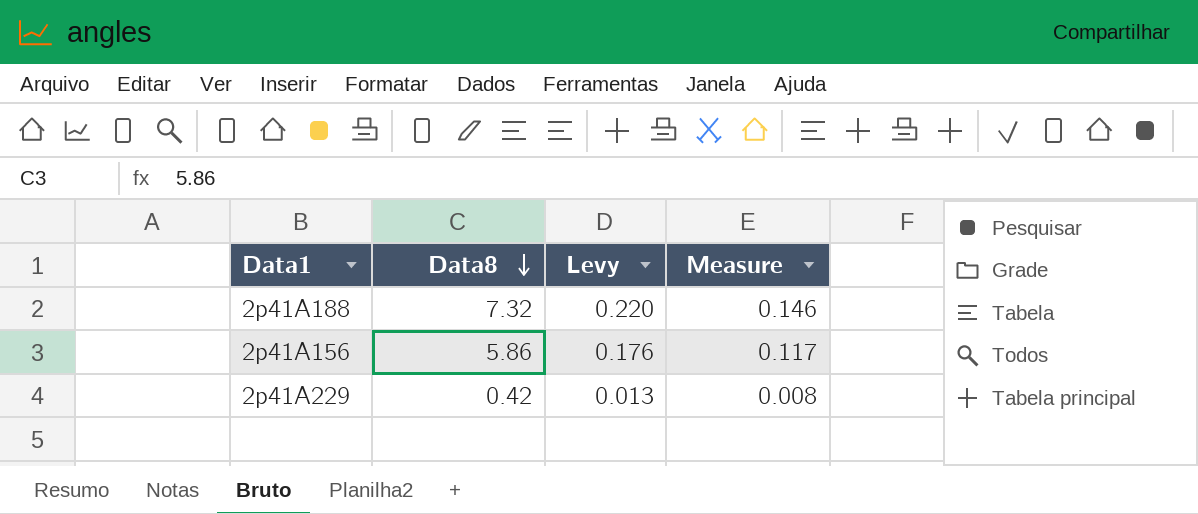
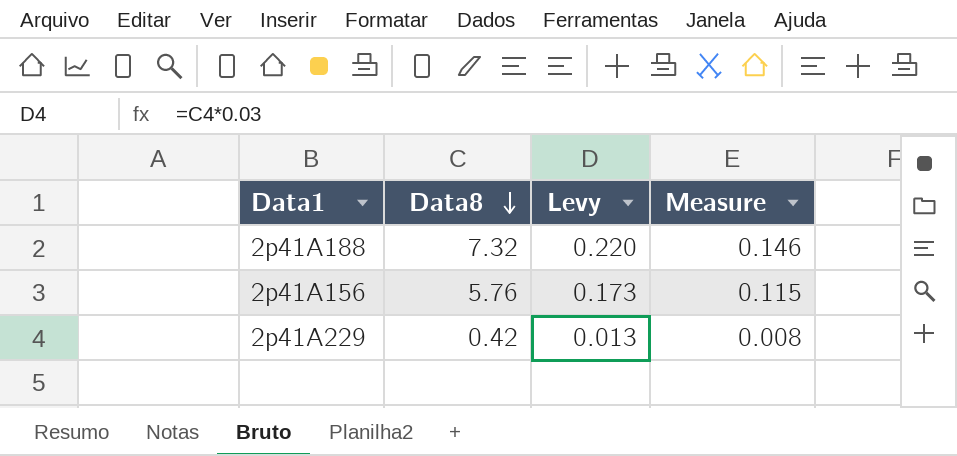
2p41A156 | Data8: 5.86 -> 5.76
2p41A156 | Levy: 0.176 -> 0.173
2p41A156 | Measure: 0.117 -> 0.115

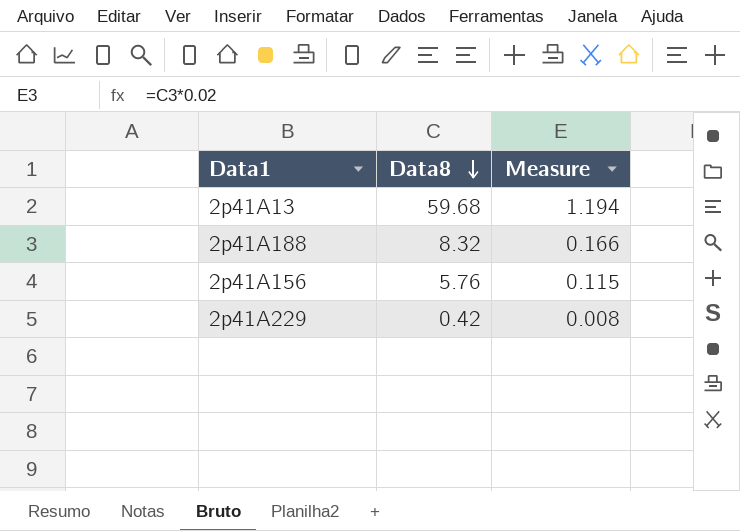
column Levy | formula: [Data8] * 0.03 -> none
row 2p41A13: none -> 59.68 | 1.194
2p41A188 | Data8: 7.32 -> 8.32
2p41A188 | Measure: 0.146 -> 0.166

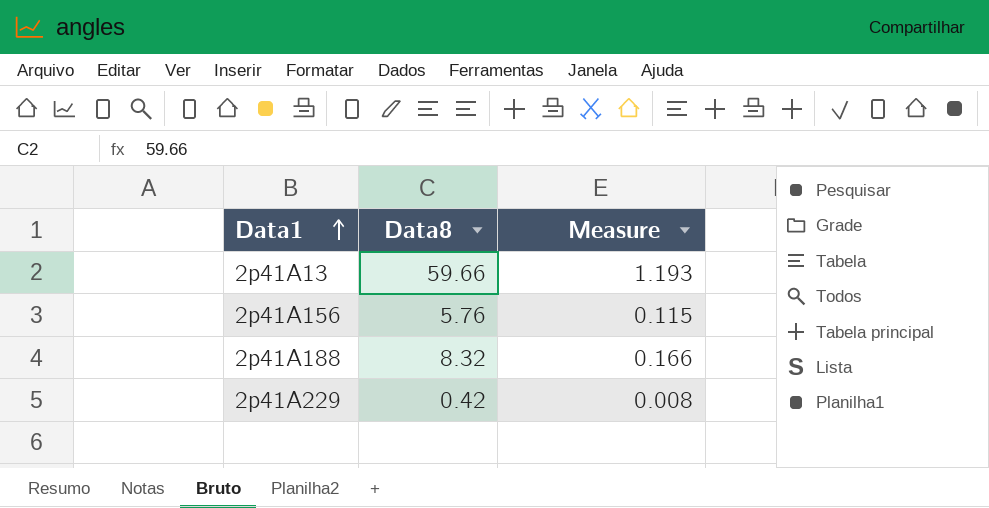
row order: Data8 descending -> Data1 ascending
2p41A13 | Data8: 59.68 -> 59.66
2p41A13 | Measure: 1.194 -> 1.193

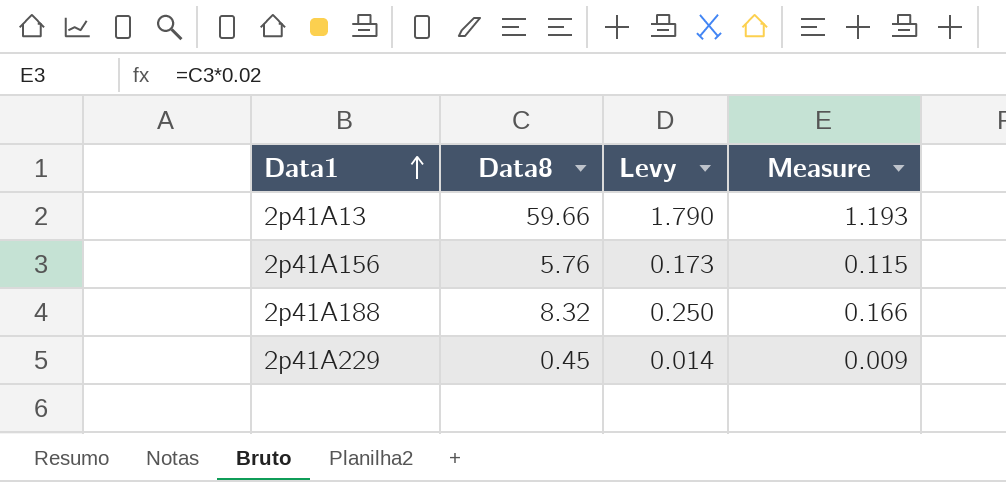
column Levy | formula: none -> [Data8] * 0.03
2p41A229 | Data8: 0.42 -> 0.45
2p41A229 | Measure: 0.008 -> 0.009

